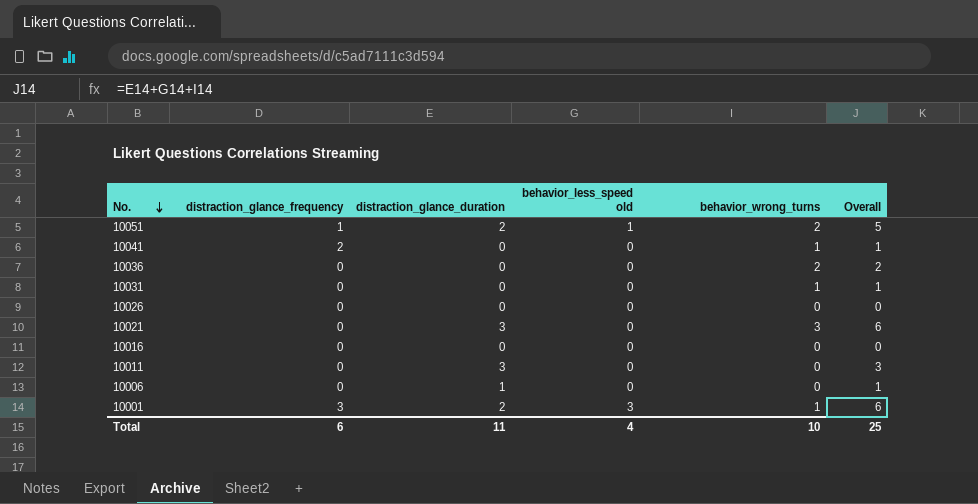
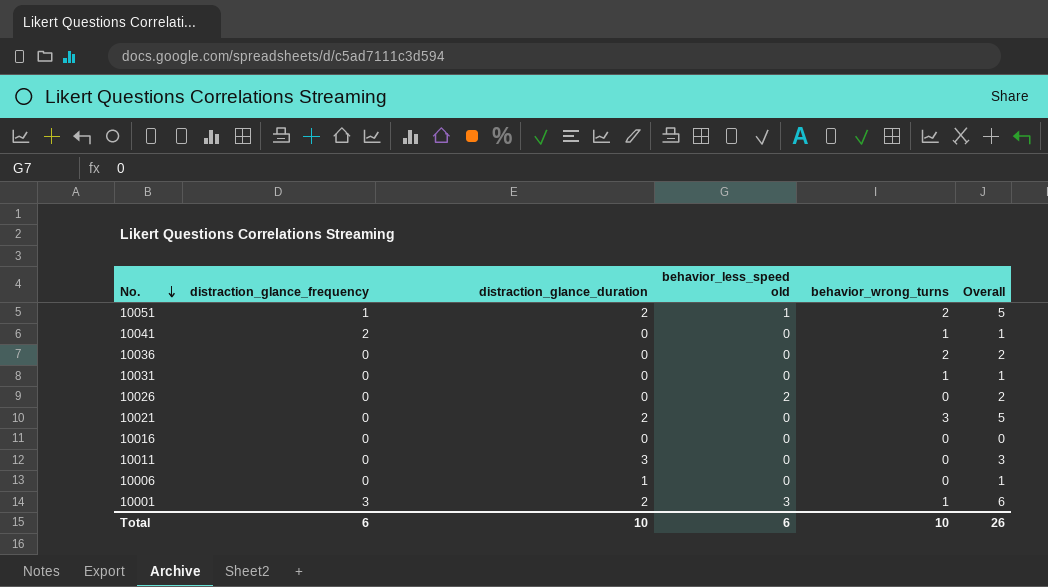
10026 | behavior_less_speed old: 0 -> 2
10026 | Overall: 0 -> 2
10021 | distraction_glance_duration: 3 -> 2
10021 | Overall: 6 -> 5
Total | distraction_glance_duration: 11 -> 10
Total | behavior_less_speed old: 4 -> 6
Total | Overall: 25 -> 26

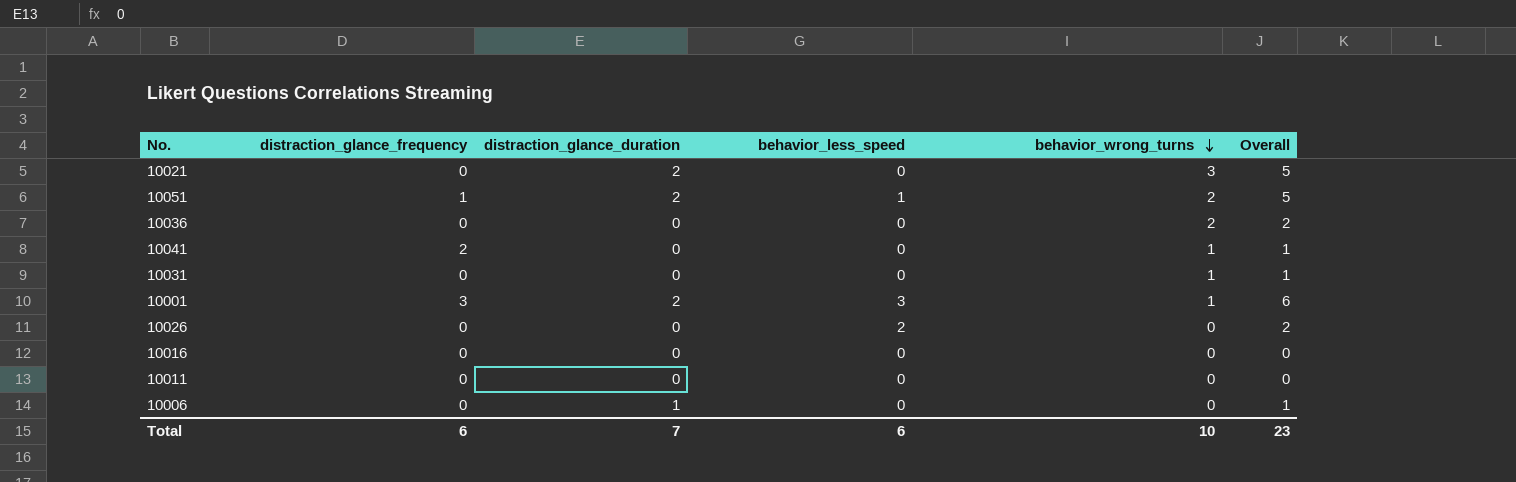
row order: No. descending -> behavior_wrong_turns descending
column name: behavior_less_speed old -> behavior_less_speed
10011 | distraction_glance_duration: 3 -> 0
10011 | Overall: 3 -> 0
Total | distraction_glance_duration: 10 -> 7
Total | Overall: 26 -> 23

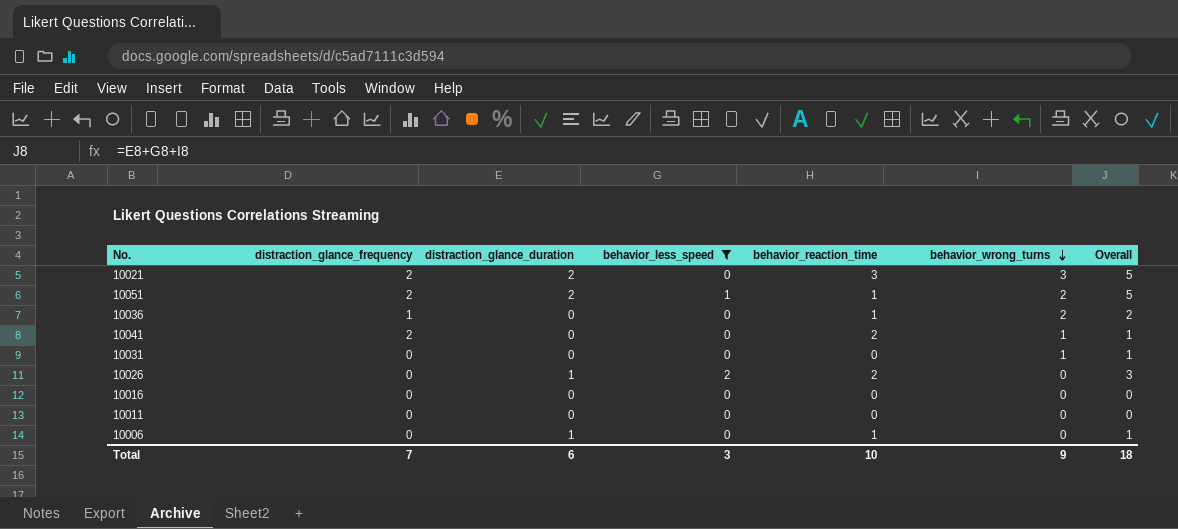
filter: none -> behavior_less_speed != 3
column behavior_reaction_time | position: none -> 5
10021 | distraction_glance_frequency: 0 -> 2
10051 | distraction_glance_frequency: 1 -> 2
10036 | distraction_glance_frequency: 0 -> 1
10026 | distraction_glance_duration: 0 -> 1
10026 | Overall: 2 -> 3
Total | distraction_glance_frequency: 6 -> 7
Total | distraction_glance_duration: 7 -> 6
Total | behavior_less_speed: 6 -> 3
Total | behavior_wrong_turns: 10 -> 9
Total | Overall: 23 -> 18

